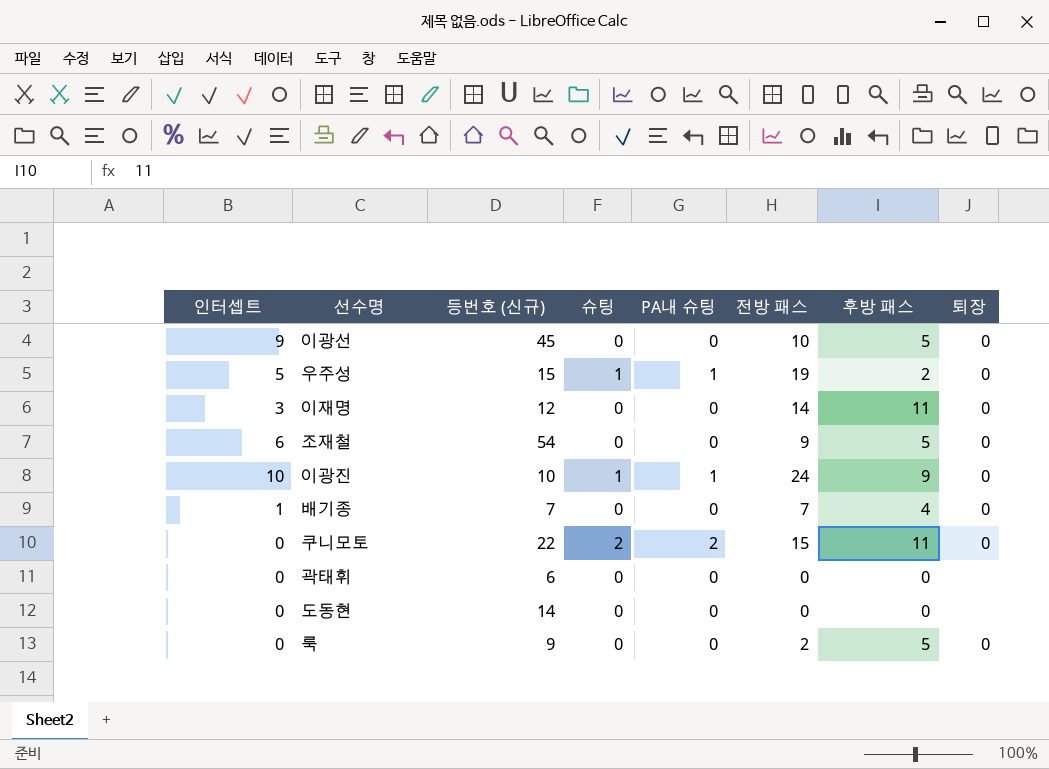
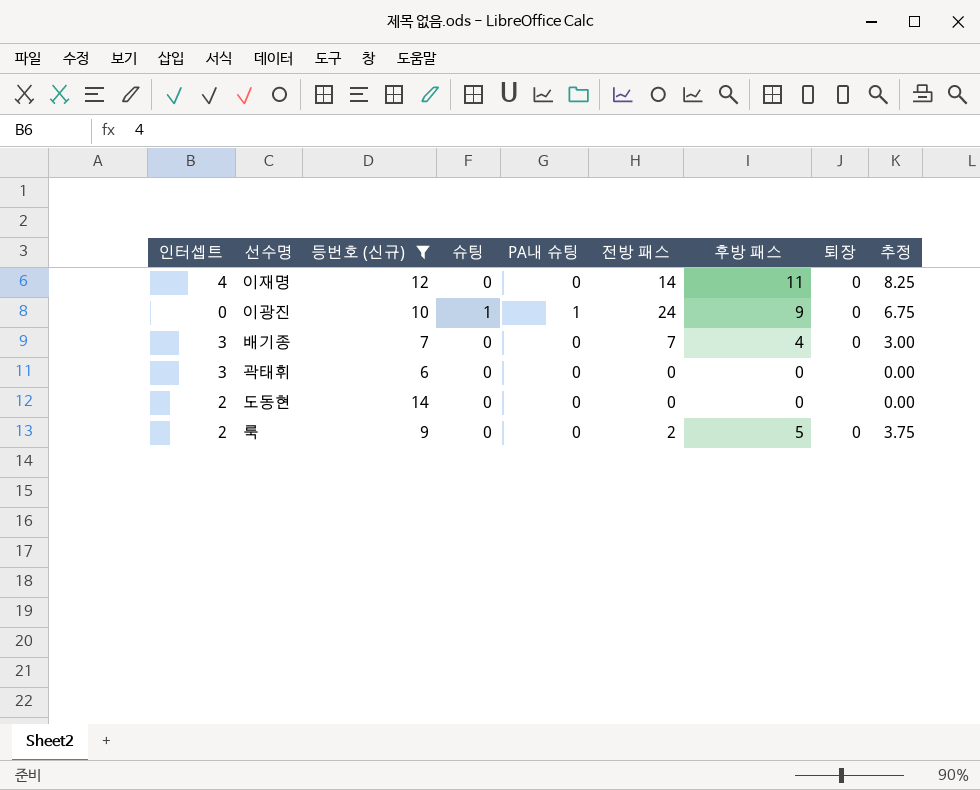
filter: none -> 등번호 (신규) <= 14
column 추정 | formula: none -> [후방 패스] * 0.75
이재명 | 인터셉트: 3 -> 4
이광진 | 인터셉트: 10 -> 0
배기종 | 인터셉트: 1 -> 3
곽태휘 | 인터셉트: 0 -> 3
도동현 | 인터셉트: 0 -> 2
룩 | 인터셉트: 0 -> 2

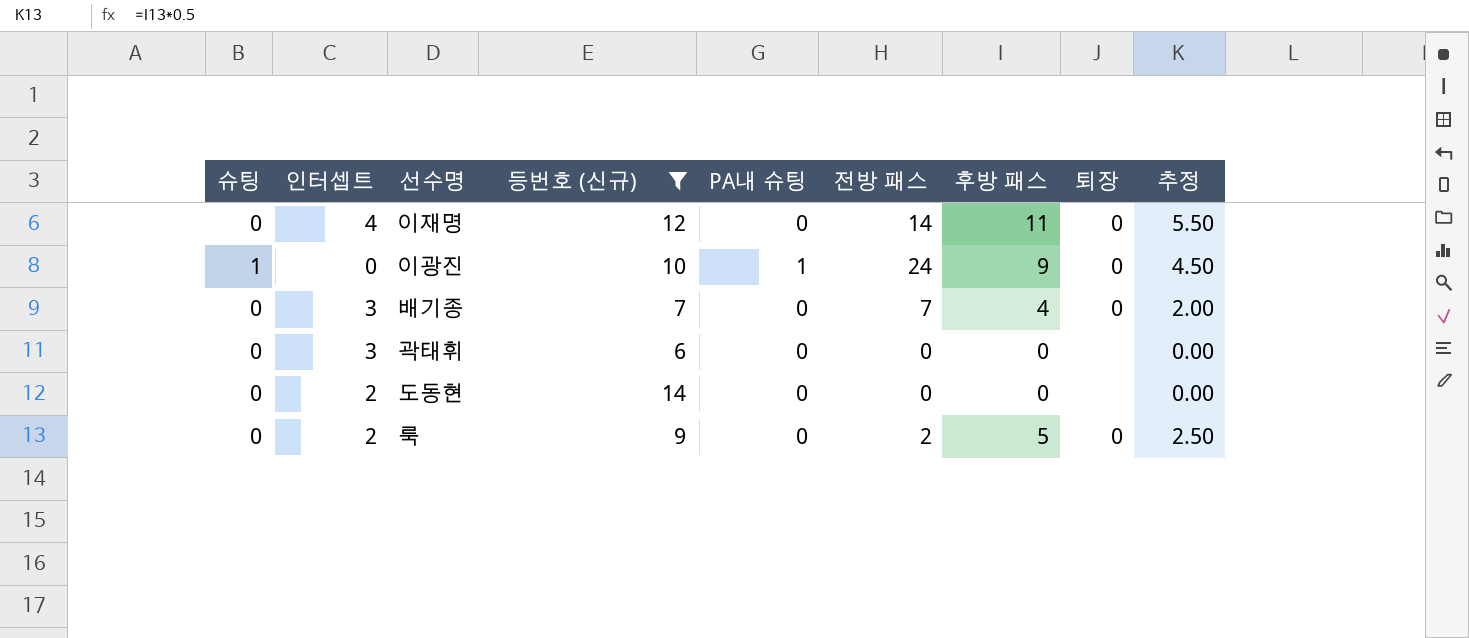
column 슈팅 | position: 4 -> 1
column 추정 | formula: [후방 패스] * 0.75 -> [후방 패스] * 0.5

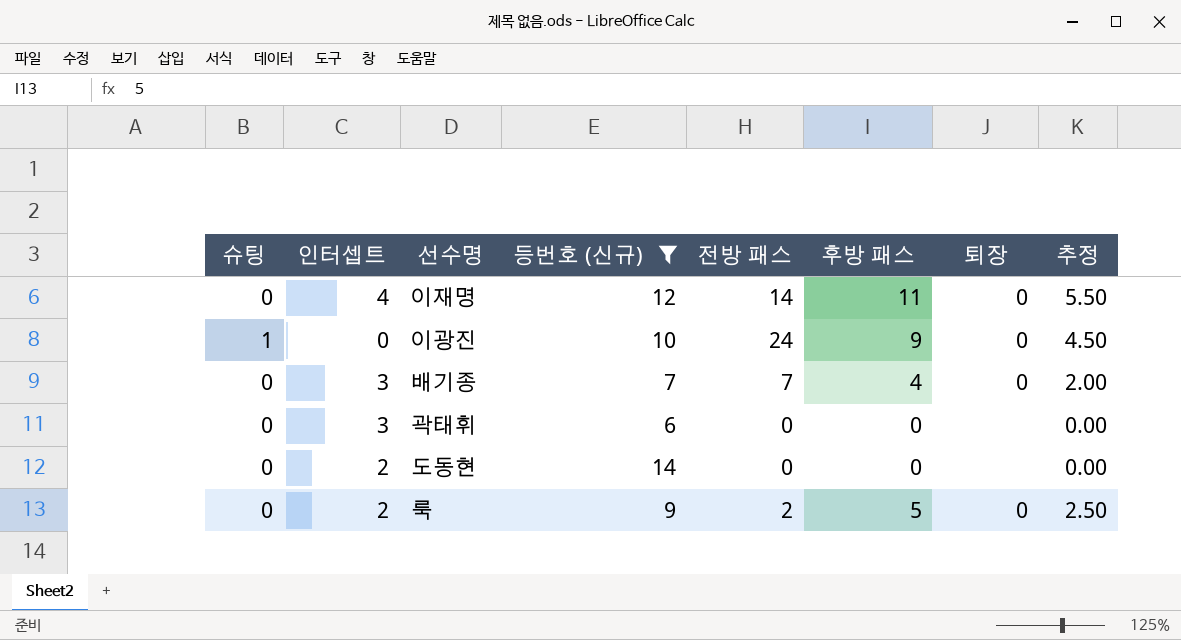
column PA내 슈팅 | position: 5 -> none

